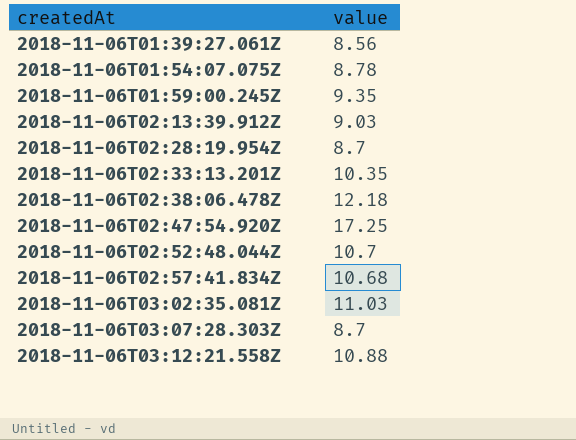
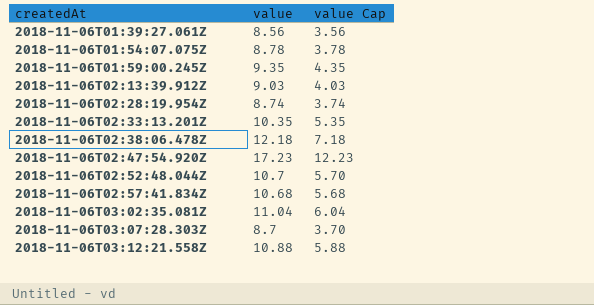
column value Cap | formula: none -> [value] - 5
2018-11-06T02:28:19.954Z | value: 8.7 -> 8.74
2018-11-06T02:47:54.920Z | value: 17.25 -> 17.23
2018-11-06T03:02:35.081Z | value: 11.03 -> 11.04

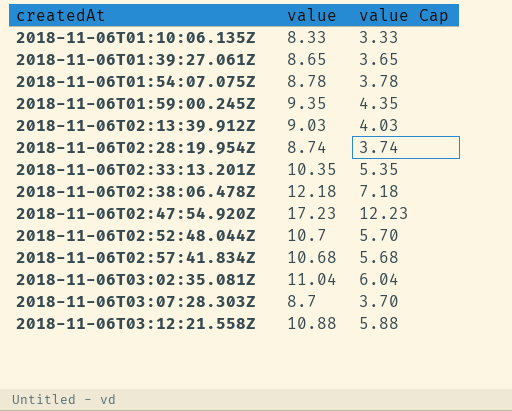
row 2018-11-06T01:10:06.135Z: none -> 8.33 | 3.33
2018-11-06T01:39:27.061Z | value: 8.56 -> 8.65
2018-11-06T01:39:27.061Z | value Cap: 3.56 -> 3.65

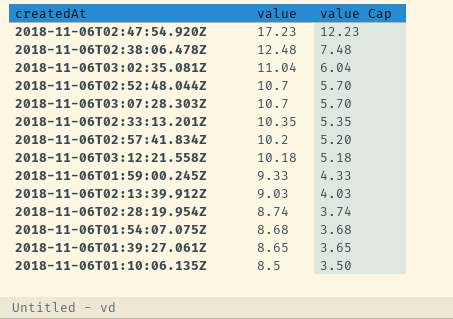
row order: createdAt ascending -> value descending
2018-11-06T02:38:06.478Z | value: 12.18 -> 12.48
2018-11-06T02:38:06.478Z | value Cap: 7.18 -> 7.48
2018-11-06T03:07:28.303Z | value: 8.7 -> 10.7
2018-11-06T03:07:28.303Z | value Cap: 3.70 -> 5.70
2018-11-06T02:57:41.834Z | value: 10.68 -> 10.2
2018-11-06T02:57:41.834Z | value Cap: 5.68 -> 5.20
2018-11-06T03:12:21.558Z | value: 10.88 -> 10.18
2018-11-06T03:12:21.558Z | value Cap: 5.88 -> 5.18
2018-11-06T01:59:00.245Z | value: 9.35 -> 9.33
2018-11-06T01:59:00.245Z | value Cap: 4.35 -> 4.33
2018-11-06T01:54:07.075Z | value: 8.78 -> 8.68
2018-11-06T01:54:07.075Z | value Cap: 3.78 -> 3.68
2018-11-06T01:10:06.135Z | value: 8.33 -> 8.5
2018-11-06T01:10:06.135Z | value Cap: 3.33 -> 3.50

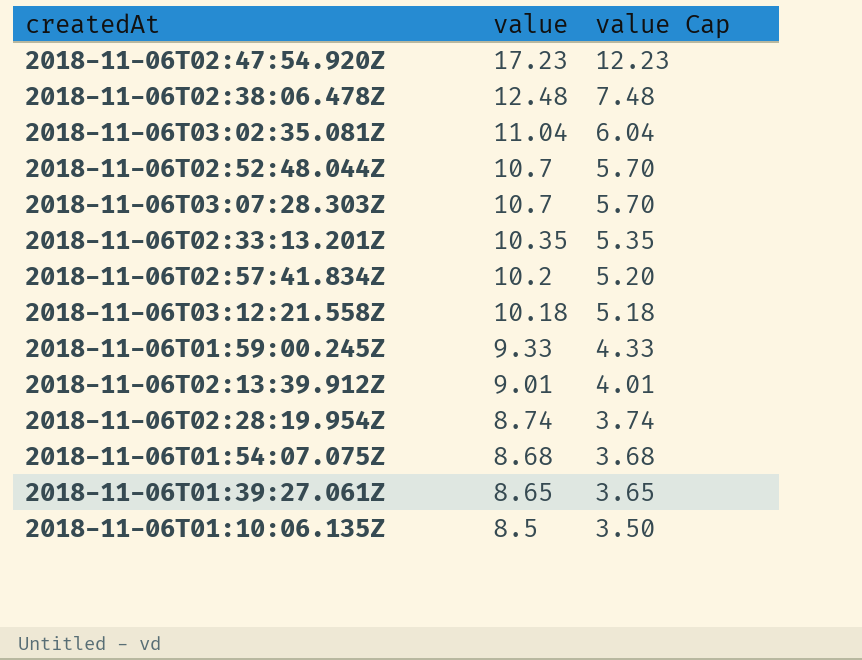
2018-11-06T02:13:39.912Z | value: 9.03 -> 9.01
2018-11-06T02:13:39.912Z | value Cap: 4.03 -> 4.01

